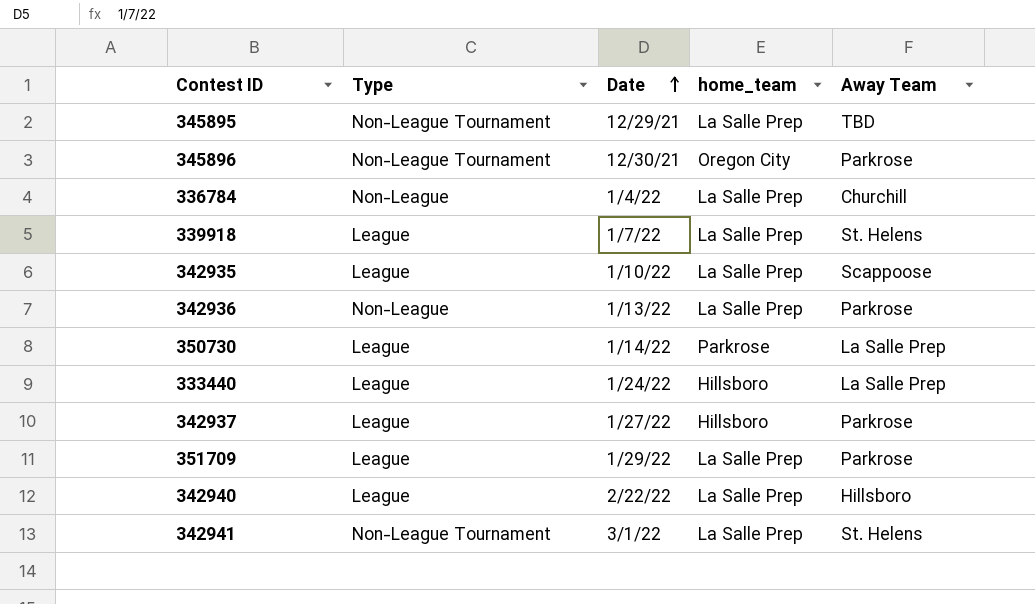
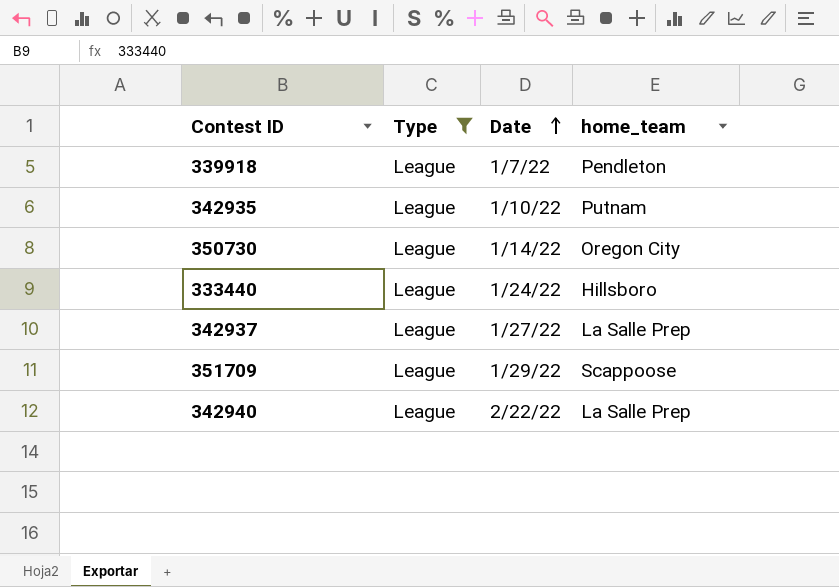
filter: none -> Type = League
column Away Team | position: 5 -> none
339918 | home_team: La Salle Prep -> Pendleton
342935 | home_team: La Salle Prep -> Putnam
350730 | home_team: Parkrose -> Oregon City
342937 | home_team: Hillsboro -> La Salle Prep
351709 | home_team: La Salle Prep -> Scappoose

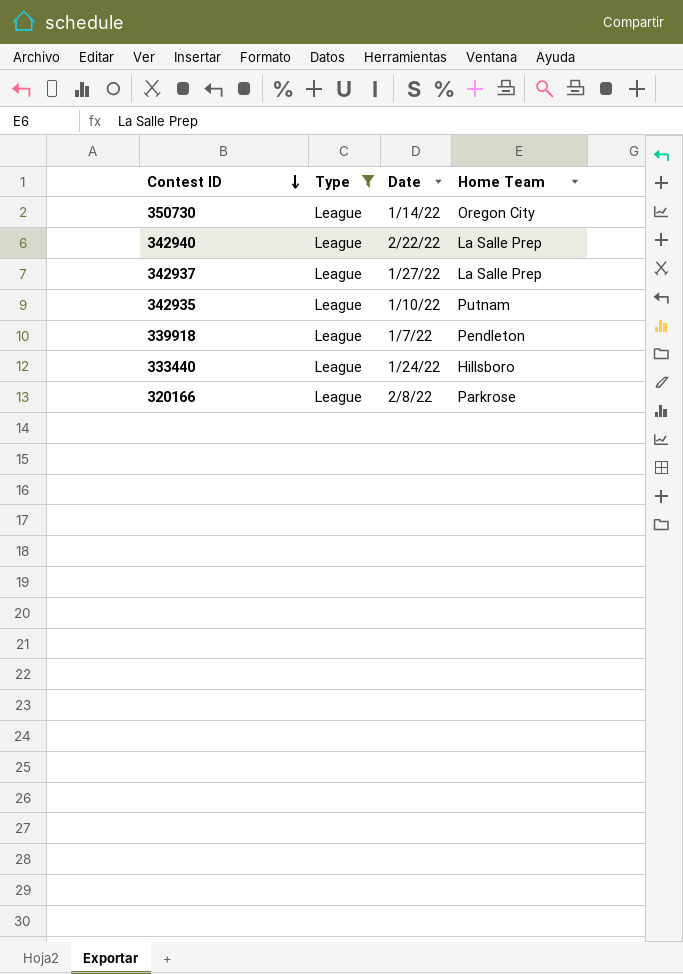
row order: Date ascending -> Contest ID descending
column name: home_team -> Home Team
row 351709: League | 1/29/22 | Scappoose -> none
row 320166: none -> League | 2/8/22 | Parkrose

